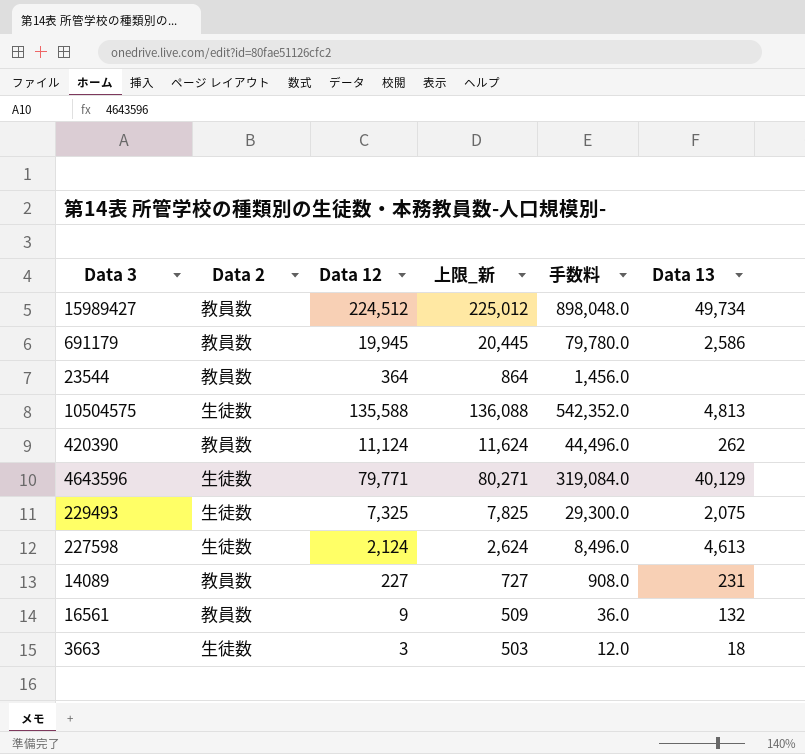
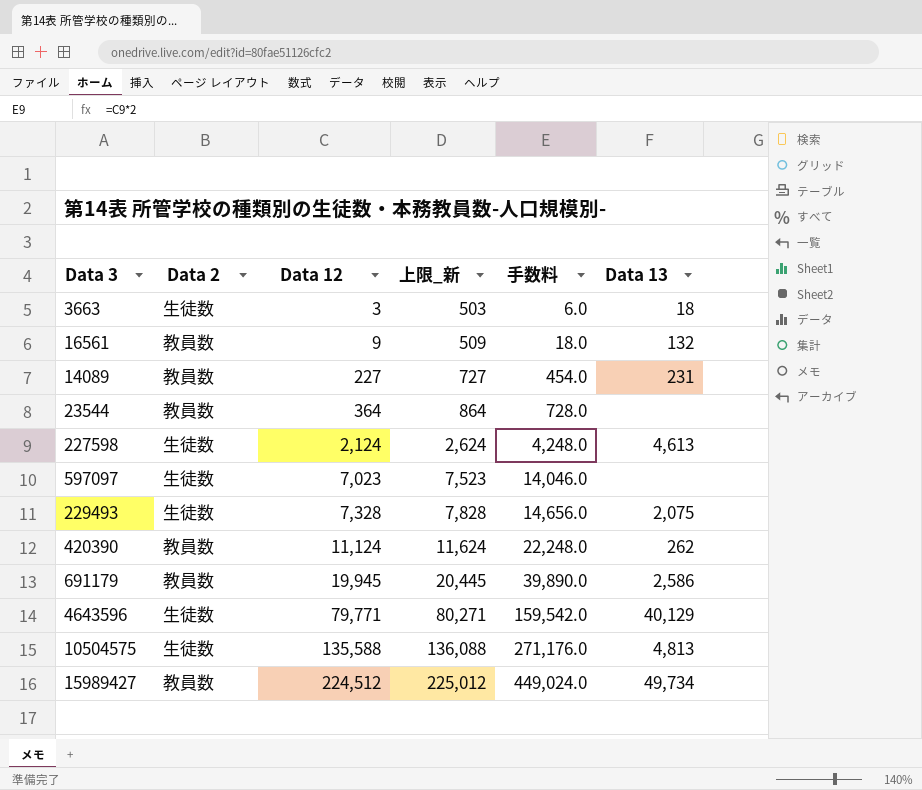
row order: none -> Data 12 ascending
column 手数料 | formula: [Data 12] * 4 -> [Data 12] * 2
row 597097: none -> 生徒数 | 7,023 | 7,523 | 14,046.0 | none
229493 | Data 12: 7,325 -> 7,328
229493 | 上限_新: 7,825 -> 7,828

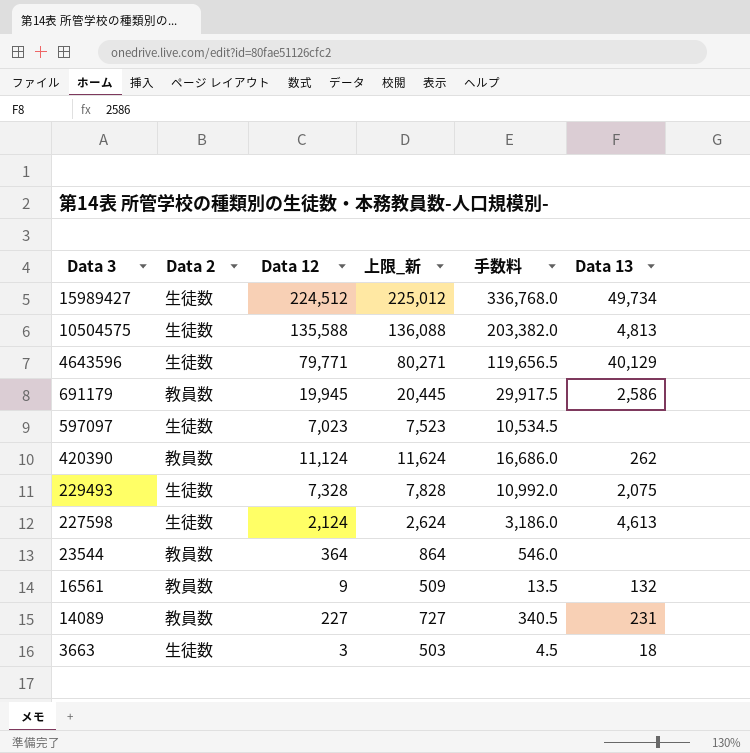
row order: Data 12 ascending -> Data 3 descending
column 手数料 | formula: [Data 12] * 2 -> [Data 12] * 1.5
15989427 | Data 2: 教員数 -> 生徒数

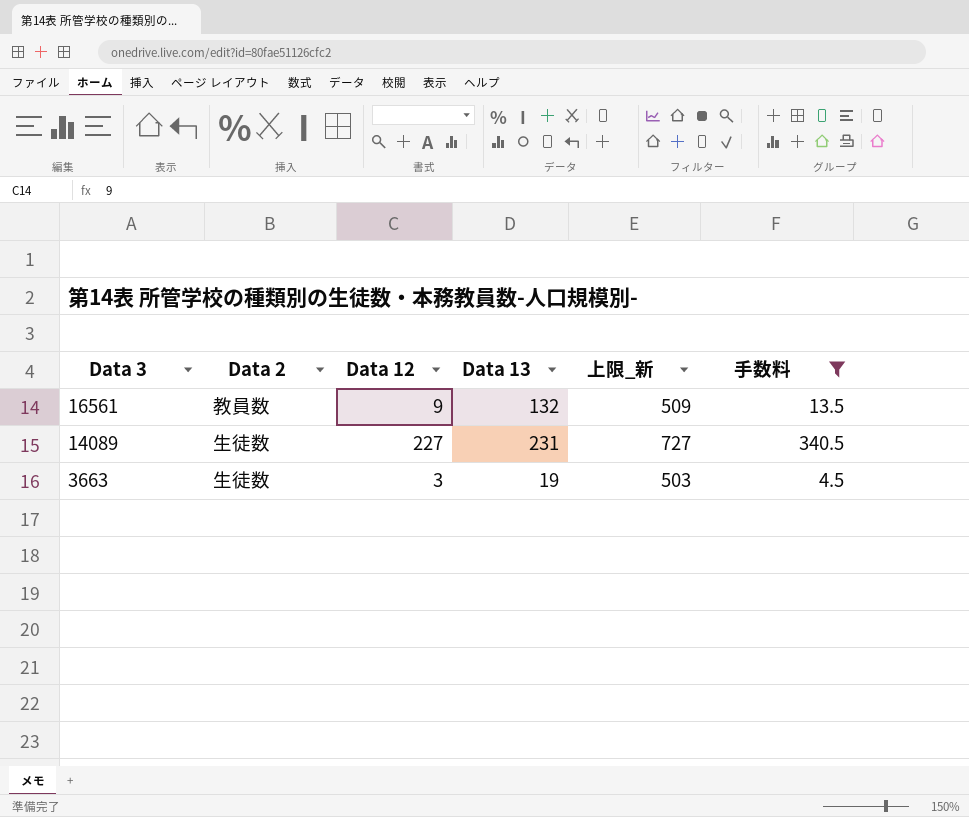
filter: none -> 手数料 <= 340.5
column Data 13 | position: 6 -> 4
14089 | Data 2: 教員数 -> 生徒数
3663 | Data 13: 18 -> 19

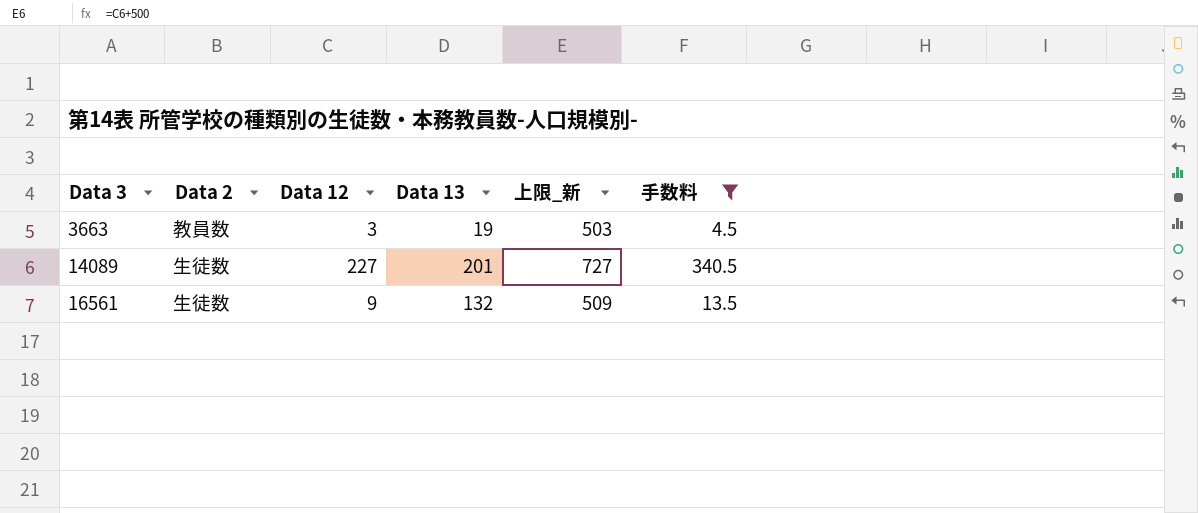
row order: Data 3 descending -> Data 3 ascending
3663 | Data 2: 生徒数 -> 教員数
14089 | Data 13: 231 -> 201
16561 | Data 2: 教員数 -> 生徒数

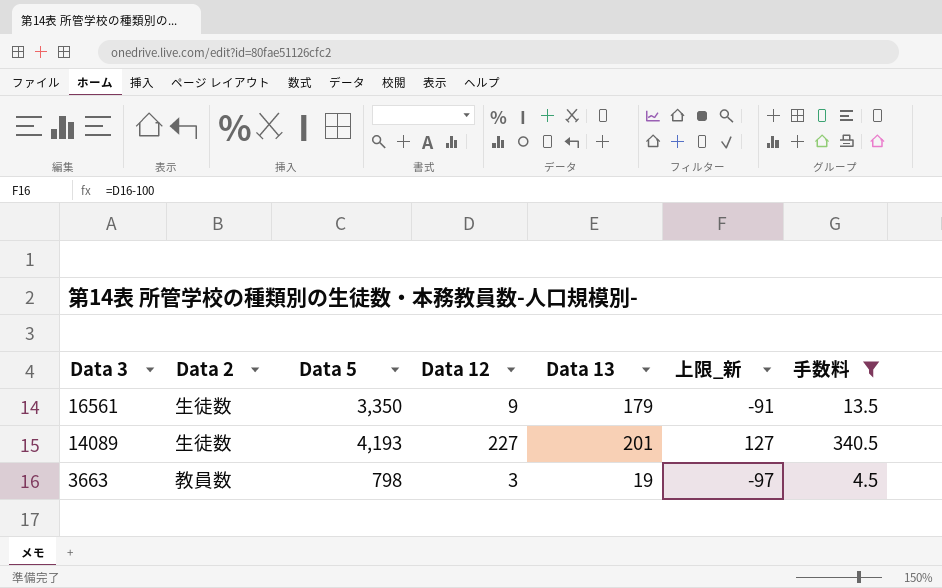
row order: Data 3 ascending -> Data 3 descending
column Data 5 | position: none -> 3
column 上限_新 | formula: [Data 12] + 500 -> [Data 12] - 100
16561 | Data 13: 132 -> 179

